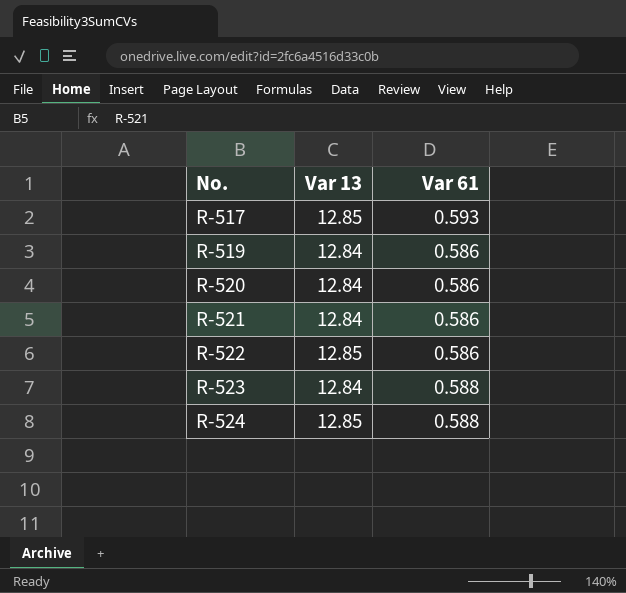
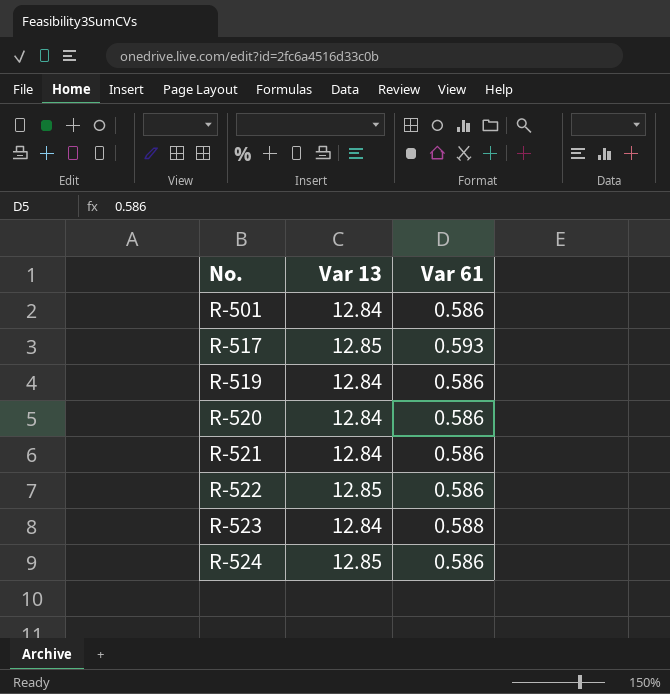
row R-501: none -> 12.84 | 0.586
R-524 | Var 61: 0.588 -> 0.586

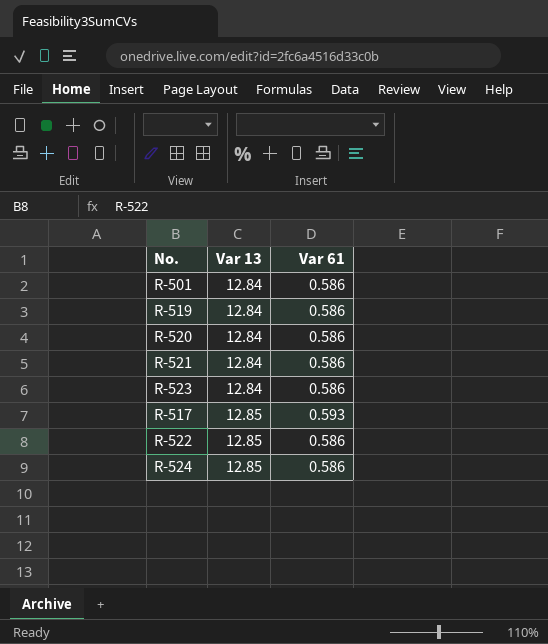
row order: No. ascending -> Var 13 ascending
R-523 | Var 61: 0.588 -> 0.586

